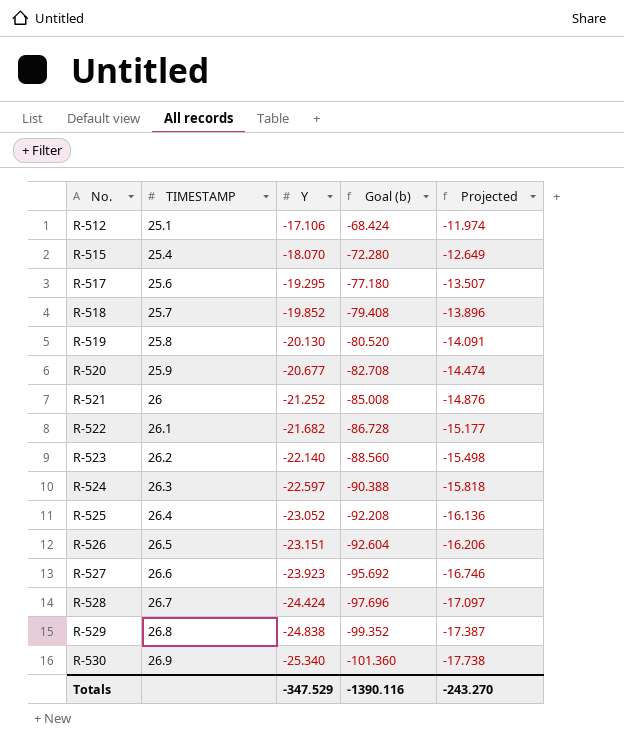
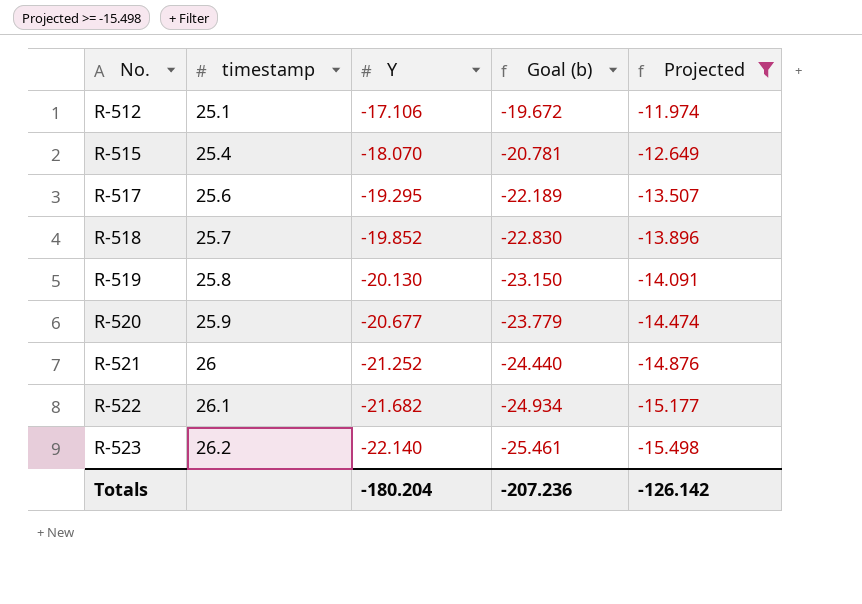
filter: none -> Projected >= -15.498
column name: TIMESTAMP -> timestamp
column Goal (b) | formula: [Y] * 4 -> [Y] * 1.15
Totals | Y: -347.529 -> -180.204
Totals | Goal (b): -1390.116 -> -207.236
Totals | Projected: -243.270 -> -126.142

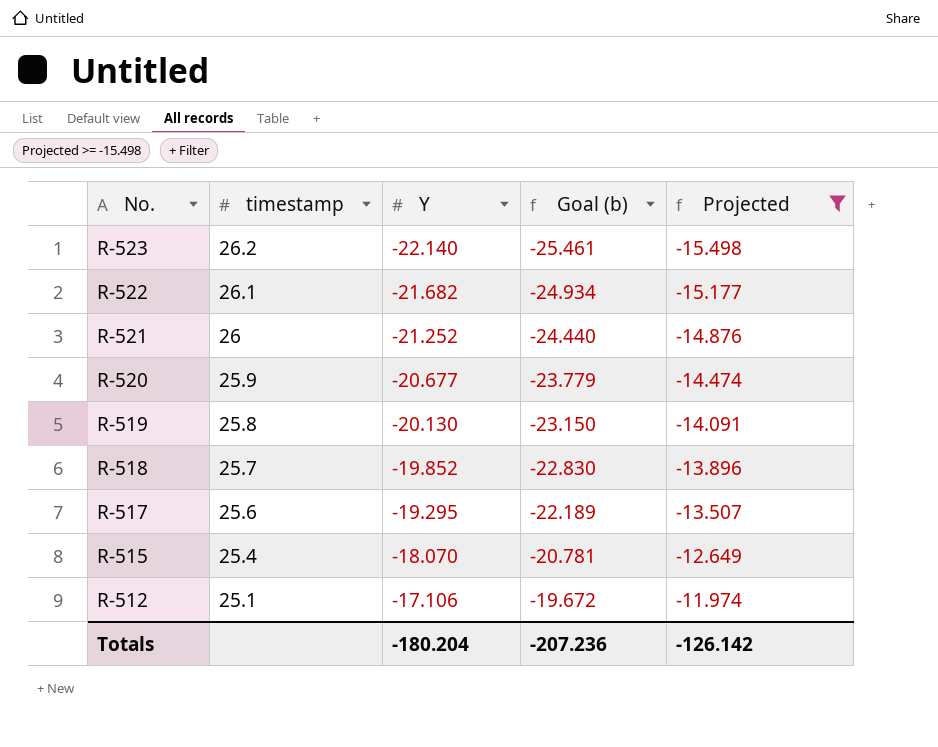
row order: No. ascending -> No. descending

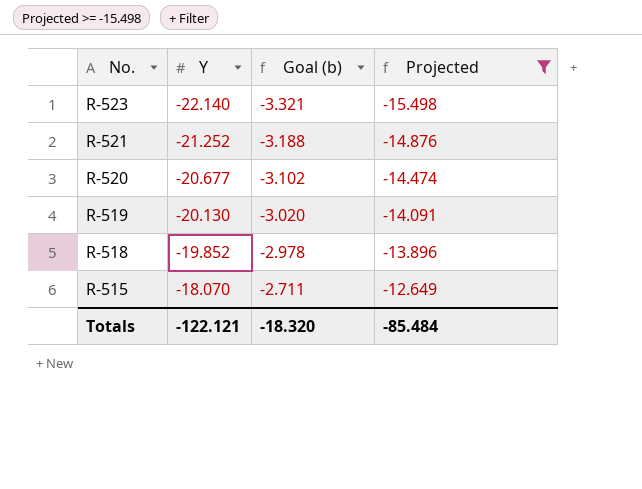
column timestamp | position: 2 -> none
column Goal (b) | formula: [Y] * 1.15 -> [Y] * 0.15
row R-522: 26.1 | -21.682 | -24.934 | -15.177 -> none
row R-517: 25.6 | -19.295 | -22.189 | -13.507 -> none
row R-512: 25.1 | -17.106 | -19.672 | -11.974 -> none
Totals | Y: -180.204 -> -122.121
Totals | Goal (b): -207.236 -> -18.320
Totals | Projected: -126.142 -> -85.484

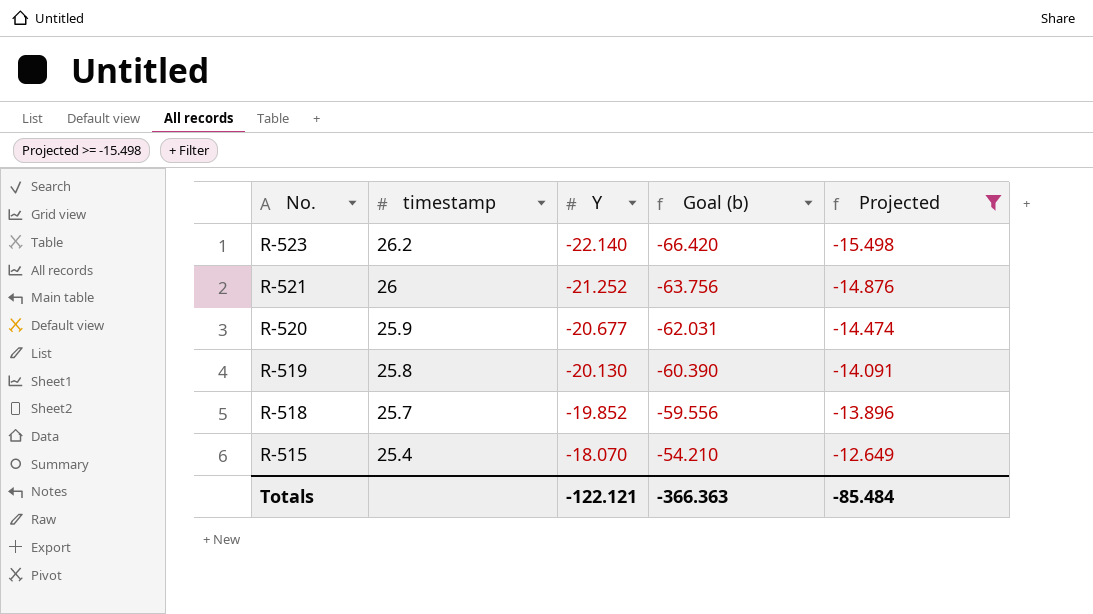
column timestamp | position: none -> 2
column Goal (b) | formula: [Y] * 0.15 -> [Y] * 3
Totals | Goal (b): -18.320 -> -366.363

